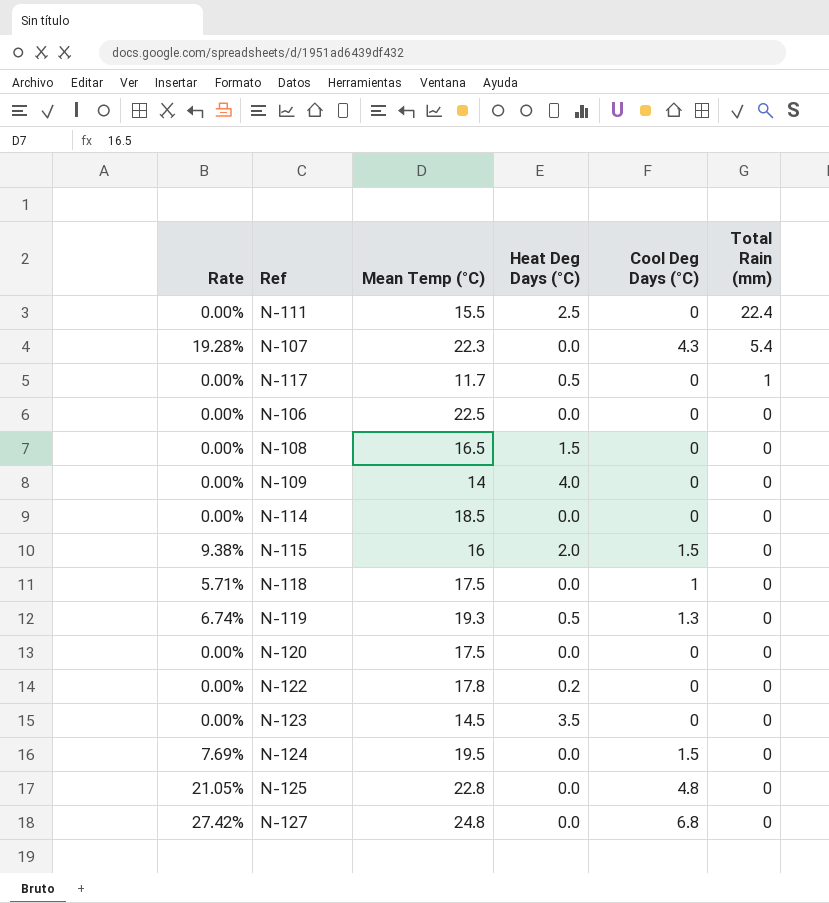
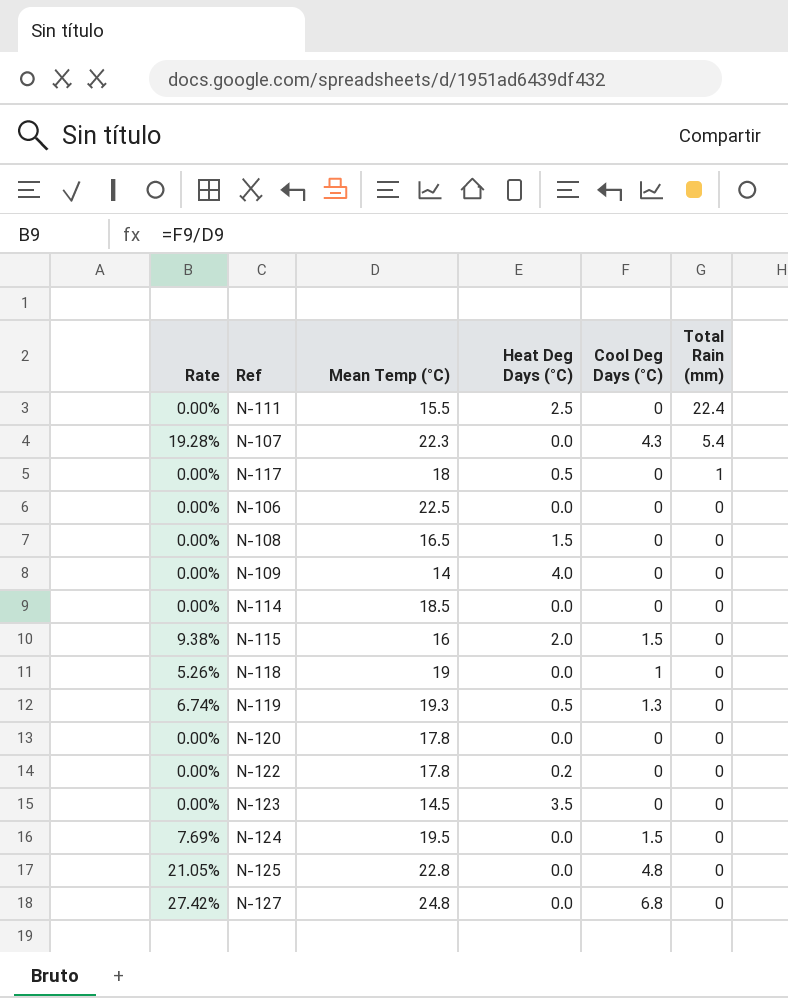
N-117 | Mean Temp (°C): 11.7 -> 18
N-118 | Rate: 5.71% -> 5.26%
N-118 | Mean Temp (°C): 17.5 -> 19
N-120 | Mean Temp (°C): 17.5 -> 17.8

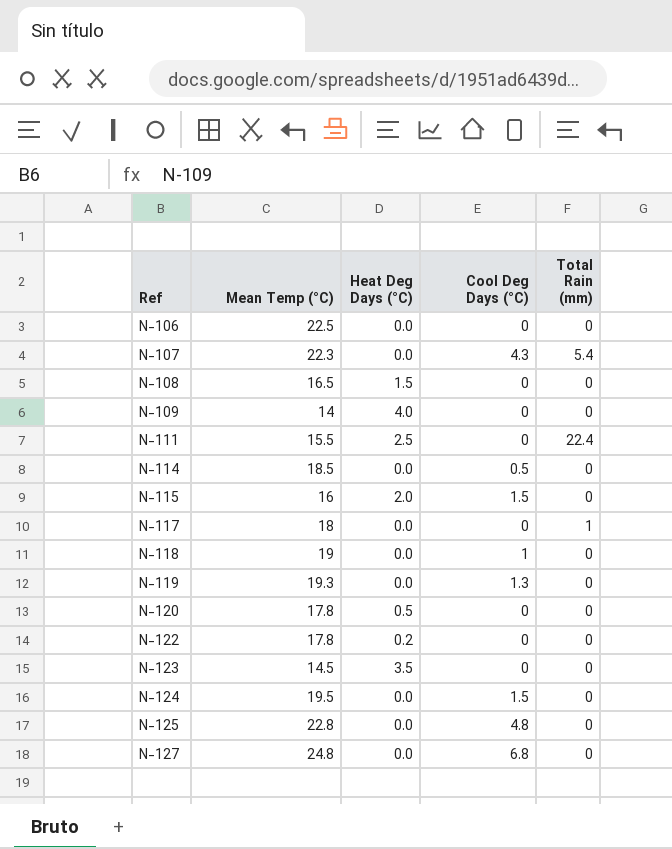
row order: Total Rain (mm) descending -> Ref ascending
column Rate | formula: [Cool Deg Days (°C)] / [Mean Temp (°C)] -> none
N-114 | Cool Deg Days (°C): 0 -> 0.5
N-117 | Heat Deg Days (°C): 0.5 -> 0.0
N-119 | Heat Deg Days (°C): 0.5 -> 0.0
N-120 | Heat Deg Days (°C): 0.0 -> 0.5

